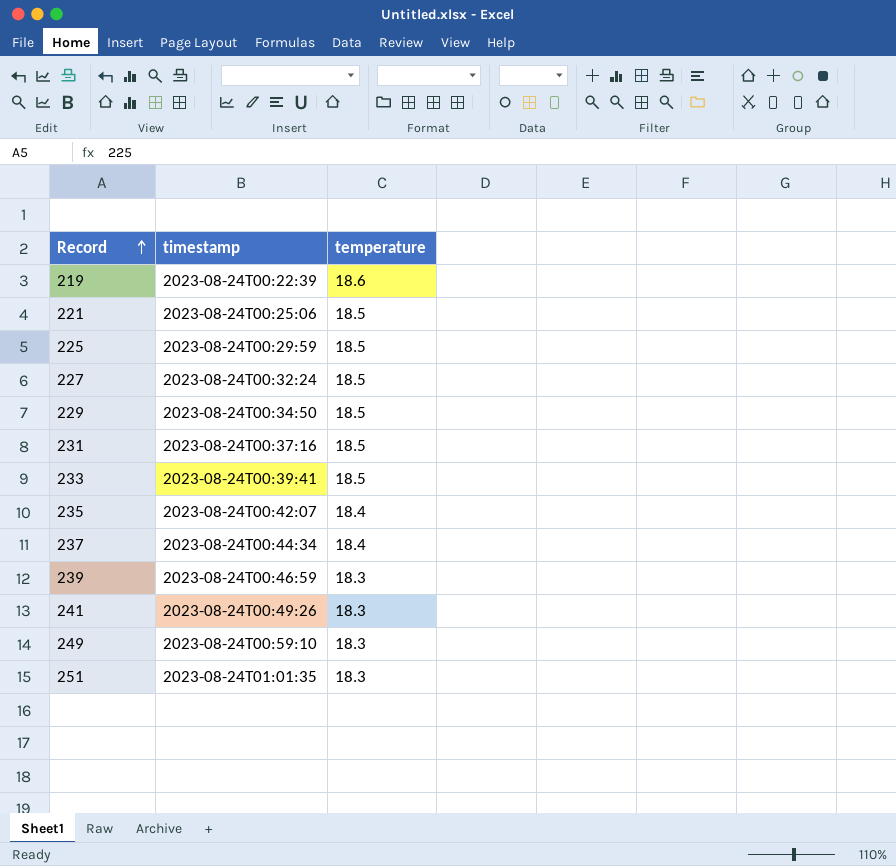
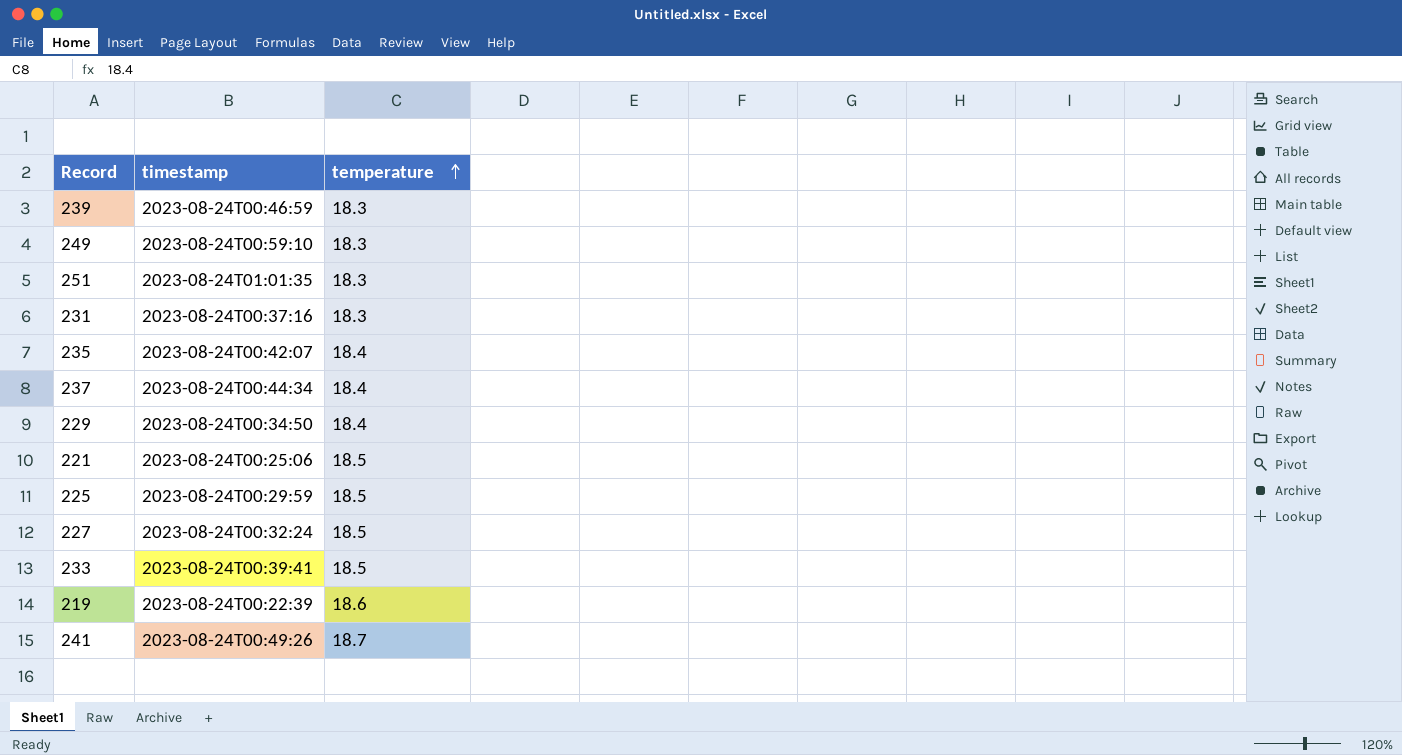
row order: Record ascending -> temperature ascending
231 | temperature: 18.5 -> 18.3
229 | temperature: 18.5 -> 18.4
241 | temperature: 18.3 -> 18.7

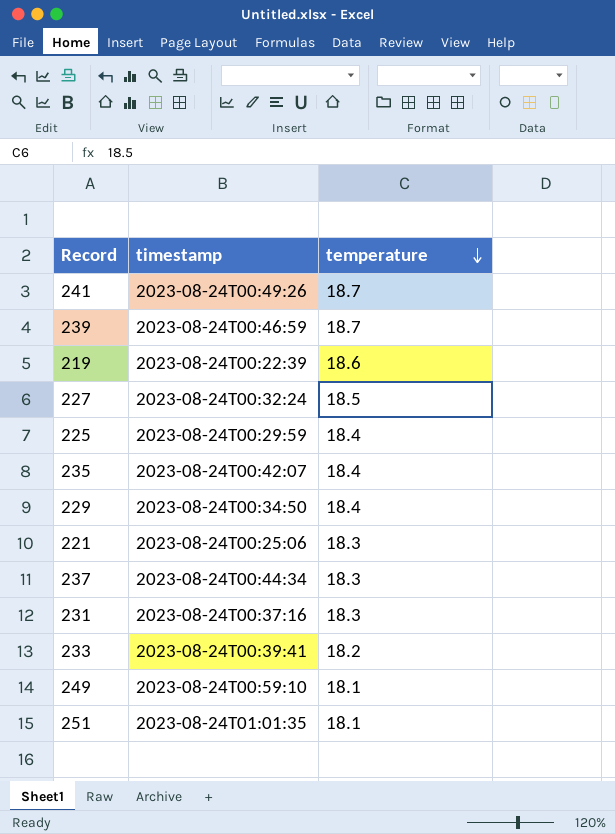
row order: temperature ascending -> temperature descending
239 | temperature: 18.3 -> 18.7
225 | temperature: 18.5 -> 18.4
221 | temperature: 18.5 -> 18.3
237 | temperature: 18.4 -> 18.3
233 | temperature: 18.5 -> 18.2
249 | temperature: 18.3 -> 18.1
251 | temperature: 18.3 -> 18.1

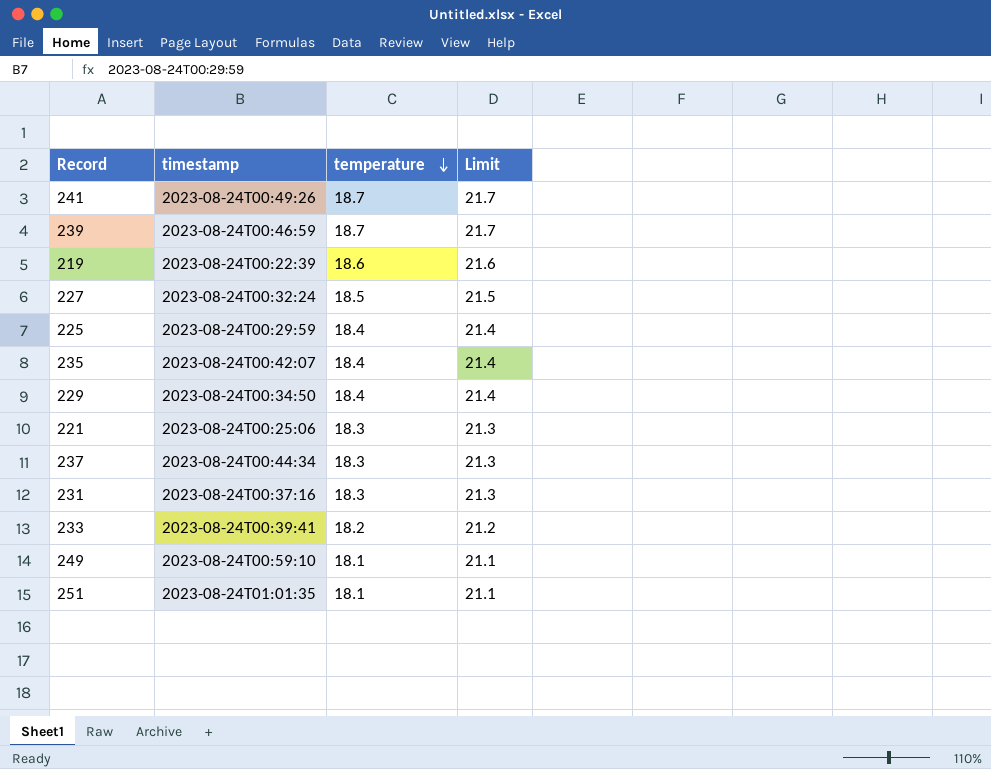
column Limit | formula: none -> [temperature] + 3

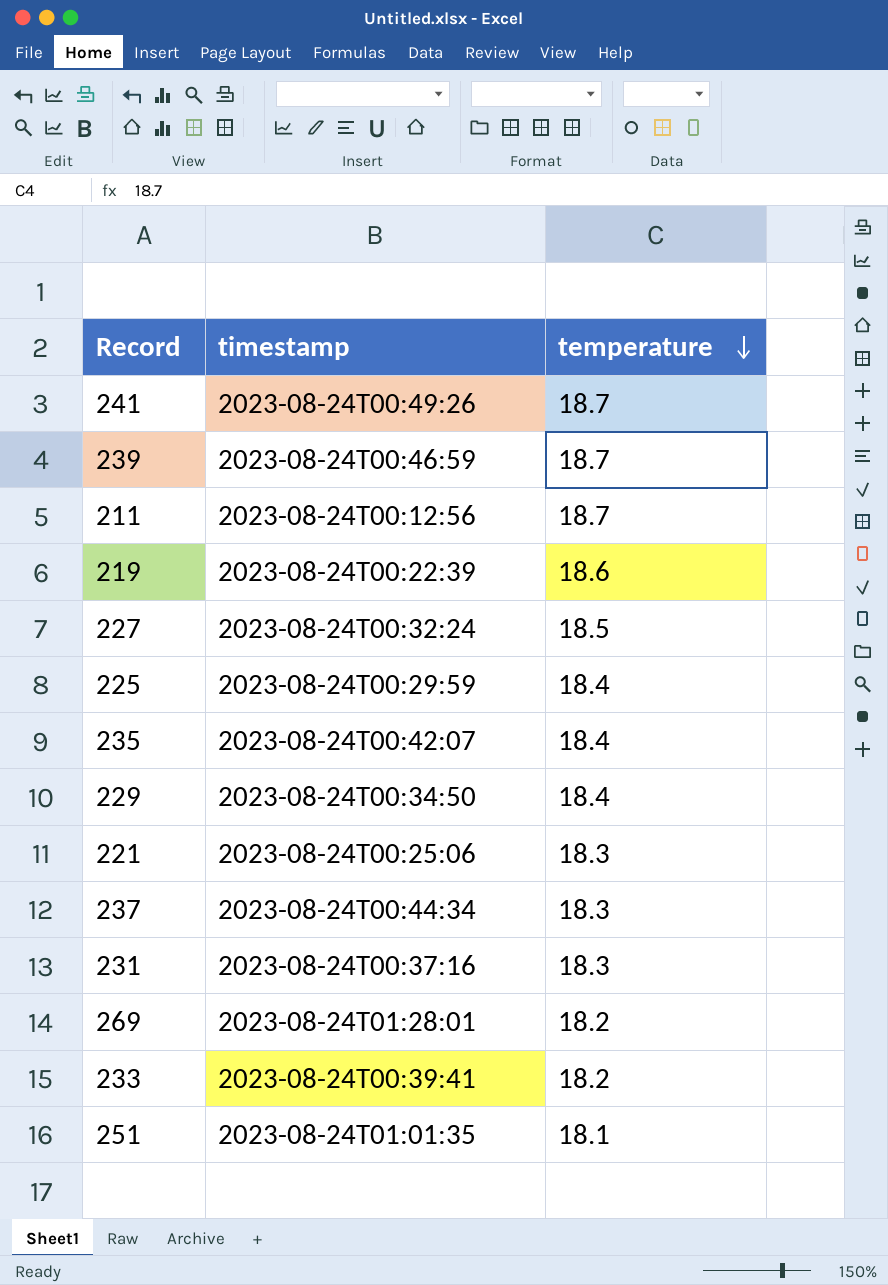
column Limit | formula: [temperature] + 3 -> none
row 249: 2023-08-24T00:59:10 | 18.1 | 21.1 -> none
row 211: none -> 2023-08-24T00:12:56 | 18.7
row 269: none -> 2023-08-24T01:28:01 | 18.2

